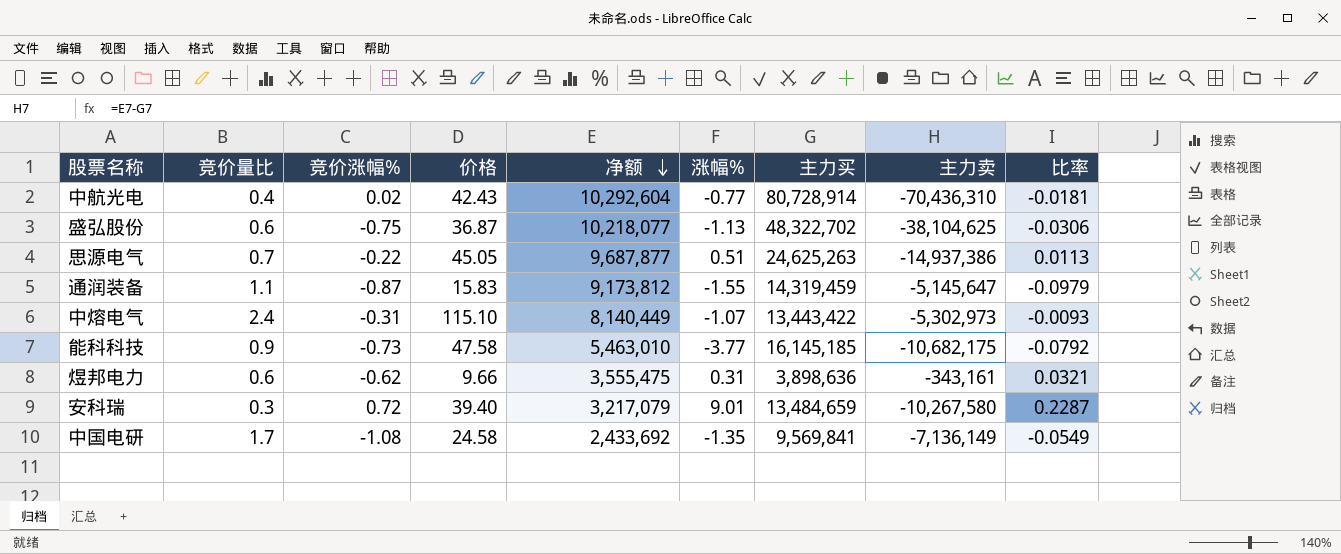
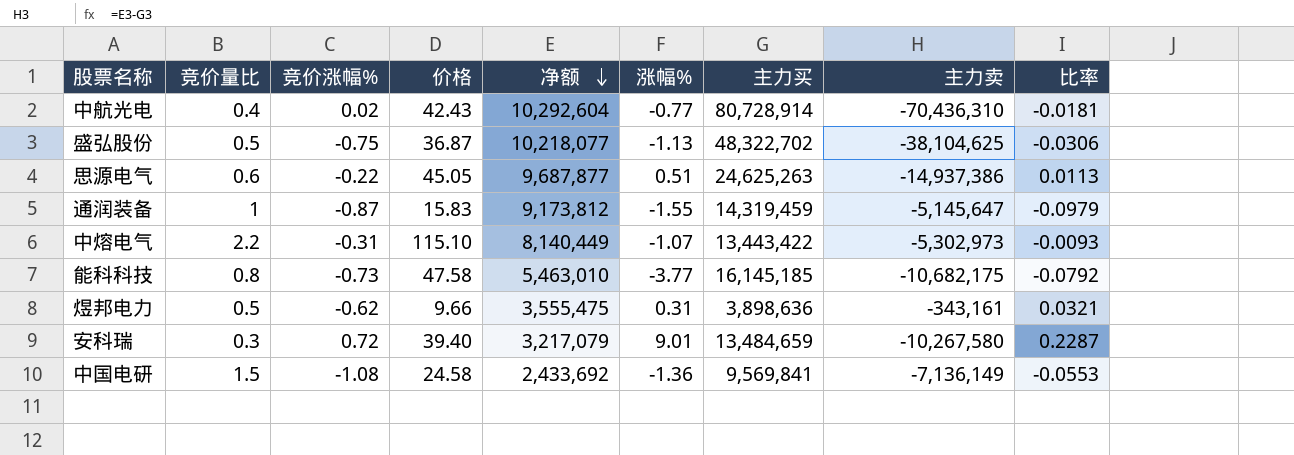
盛弘股份 | 竞价量比: 0.6 -> 0.5
思源电气 | 竞价量比: 0.7 -> 0.6
通润装备 | 竞价量比: 1.1 -> 1
中熔电气 | 竞价量比: 2.4 -> 2.2
能科科技 | 竞价量比: 0.9 -> 0.8
煜邦电力 | 竞价量比: 0.6 -> 0.5
中国电研 | 竞价量比: 1.7 -> 1.5
中国电研 | 涨幅%: -1.35 -> -1.36
中国电研 | 比率: -0.0549 -> -0.0553

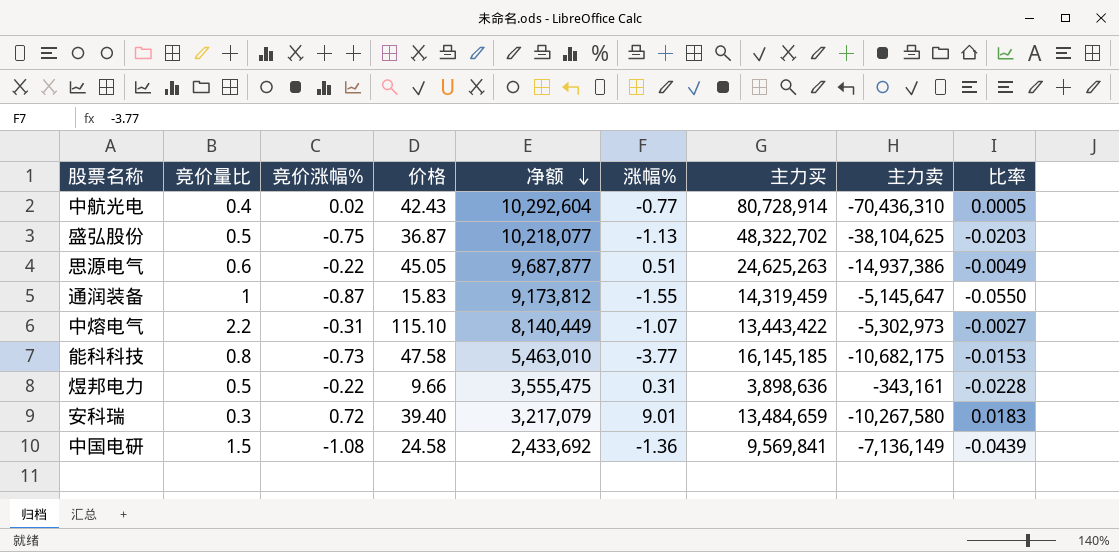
column 比率 | formula: [涨幅%] / [价格] -> [竞价涨幅%] / [价格]
煜邦电力 | 竞价涨幅%: -0.62 -> -0.22

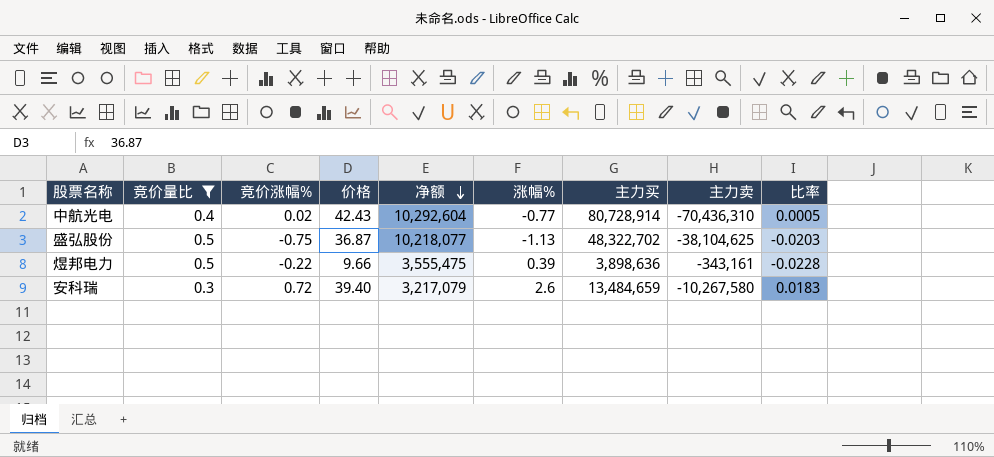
filter: none -> 竞价量比 <= 0.5
煜邦电力 | 涨幅%: 0.31 -> 0.39
安科瑞 | 涨幅%: 9.01 -> 2.6

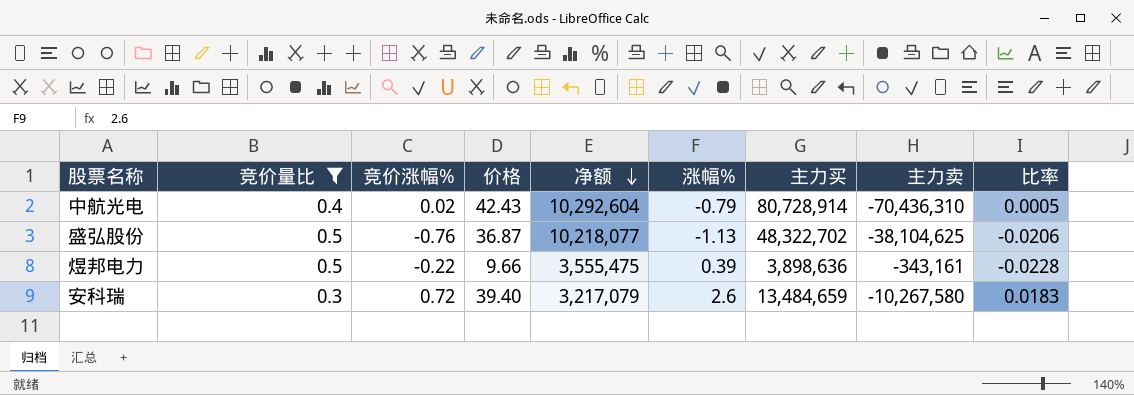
中航光电 | 涨幅%: -0.77 -> -0.79
盛弘股份 | 竞价涨幅%: -0.75 -> -0.76
盛弘股份 | 比率: -0.0203 -> -0.0206

